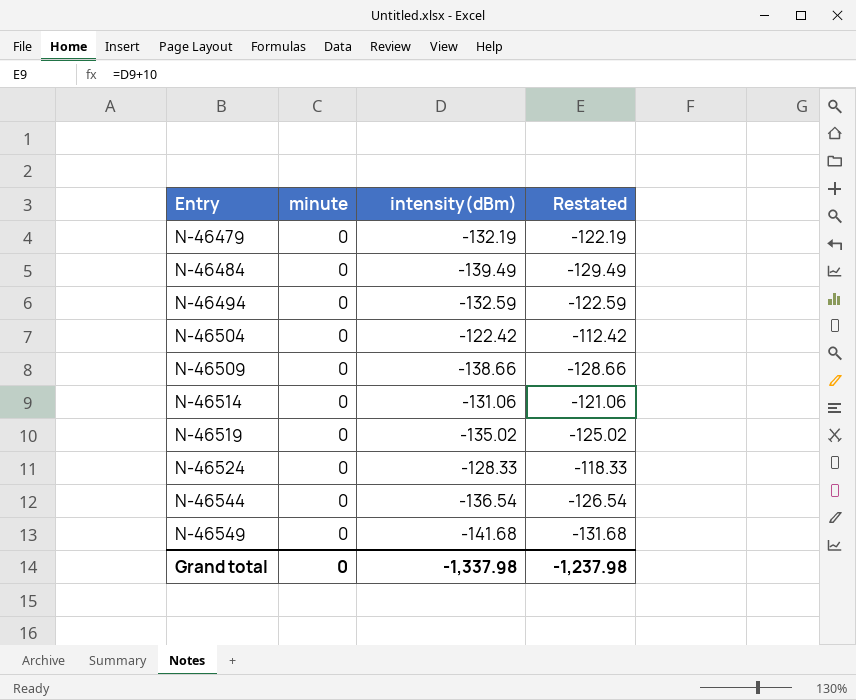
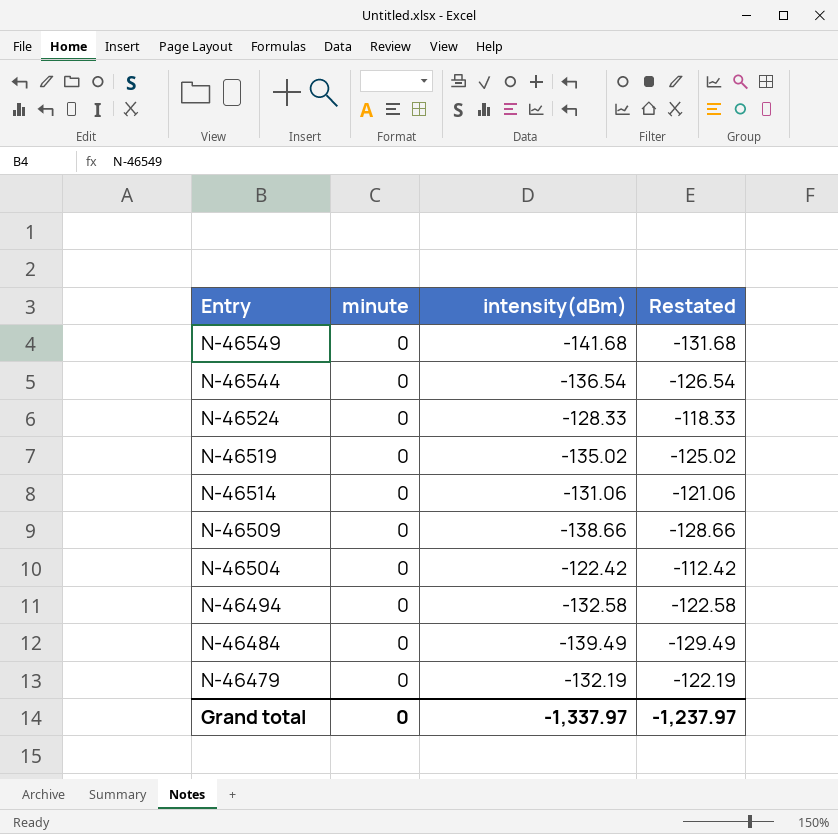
row order: Entry ascending -> Entry descending
N-46494 | intensity(dBm): -132.59 -> -132.58
N-46494 | Restated: -122.59 -> -122.58
Grand total | intensity(dBm): -1,337.98 -> -1,337.97
Grand total | Restated: -1,237.98 -> -1,237.97

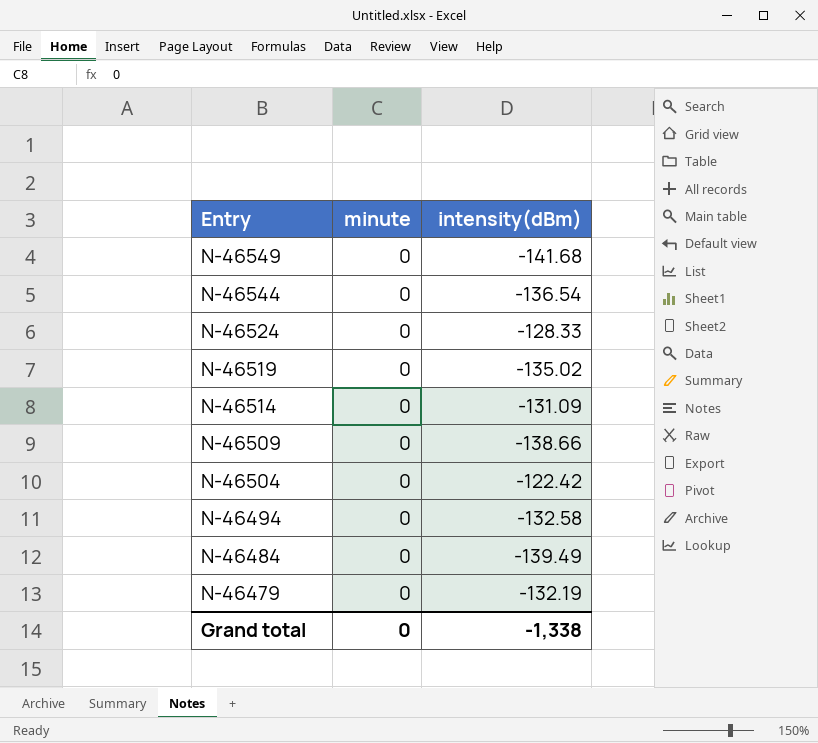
column Restated | formula: [intensity(dBm)] + 10 -> none
N-46514 | intensity(dBm): -131.06 -> -131.09
Grand total | intensity(dBm): -1,337.97 -> -1,338

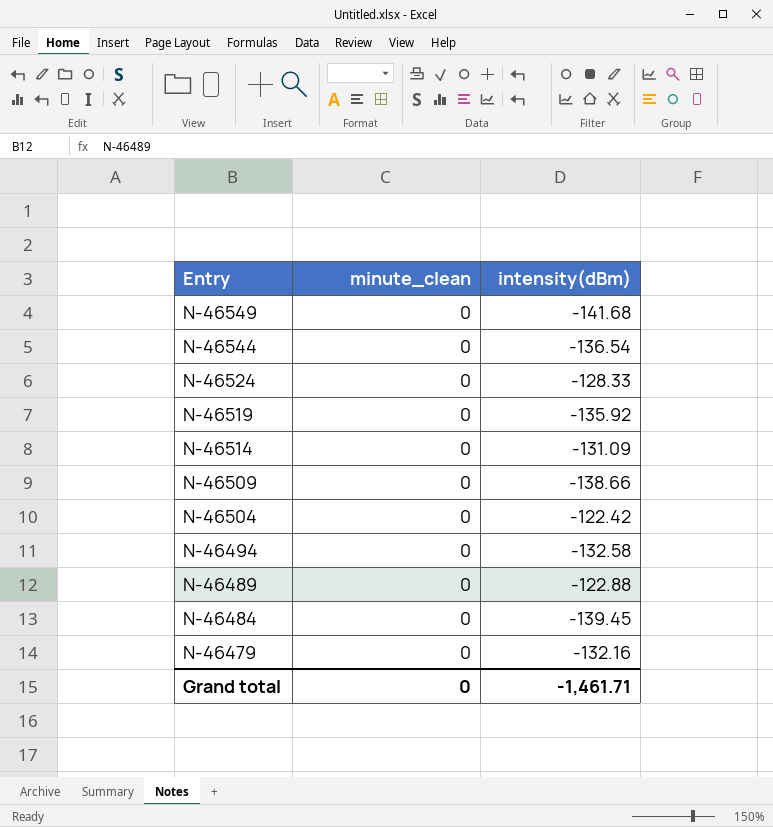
column name: minute -> minute_clean
N-46519 | intensity(dBm): -135.02 -> -135.92
row N-46489: none -> 0 | -122.88
N-46484 | intensity(dBm): -139.49 -> -139.45
N-46479 | intensity(dBm): -132.19 -> -132.16
Grand total | intensity(dBm): -1,338 -> -1,461.71

